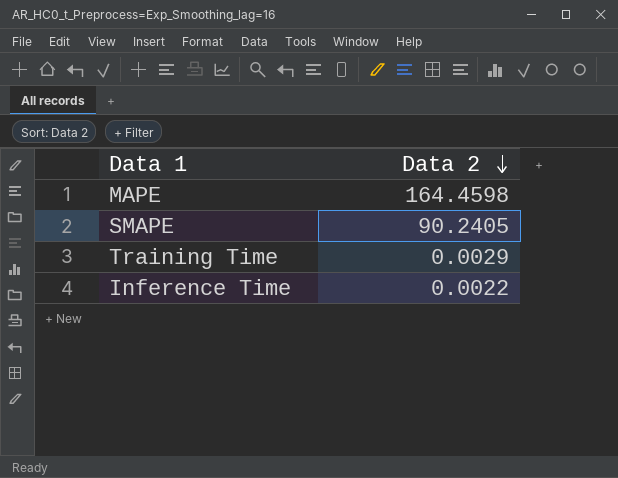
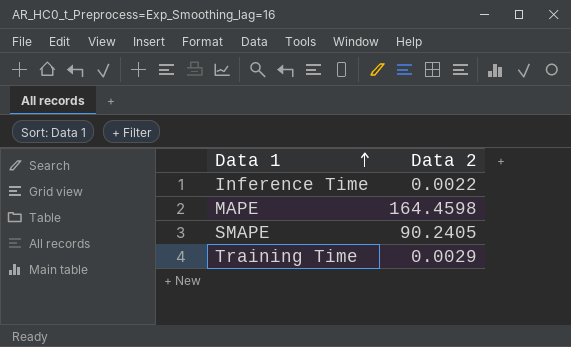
row order: Data 2 descending -> Data 1 ascending

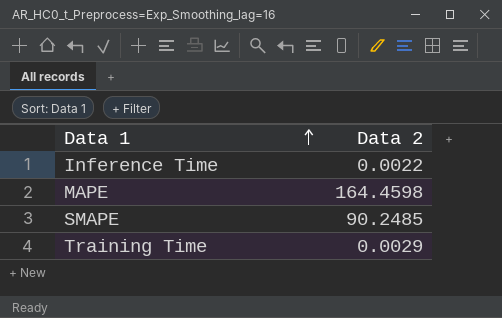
SMAPE | Data 2: 90.2405 -> 90.2485

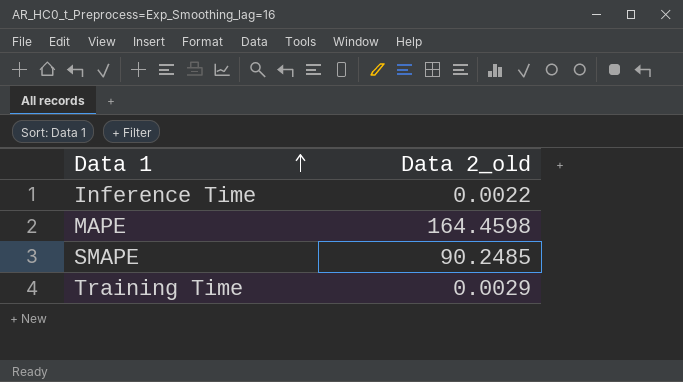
column name: Data 2 -> Data 2_old

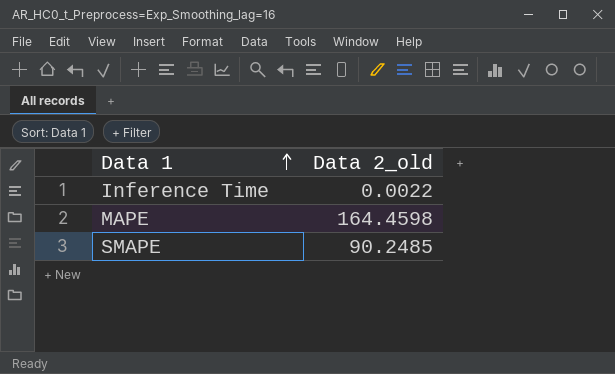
row Training Time: 0.0029 -> none

